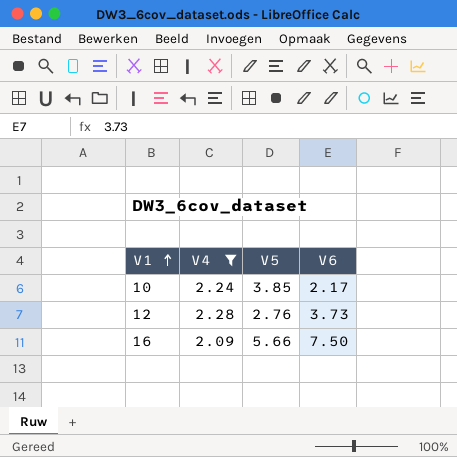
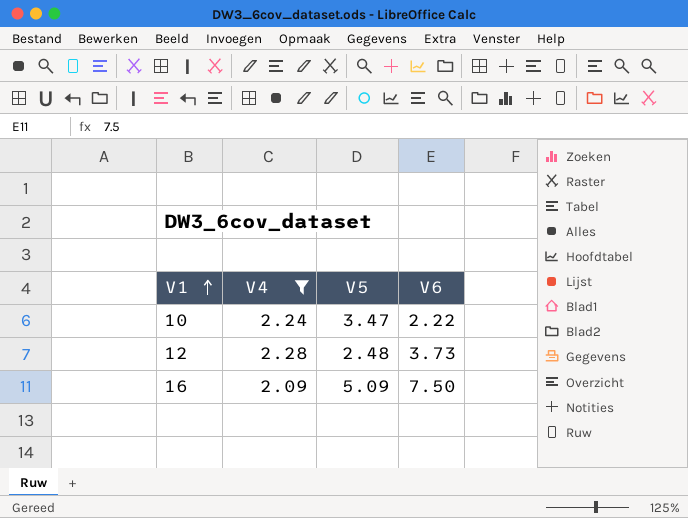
10 | V5: 3.85 -> 3.47
10 | V6: 2.17 -> 2.22
12 | V5: 2.76 -> 2.48
16 | V5: 5.66 -> 5.09

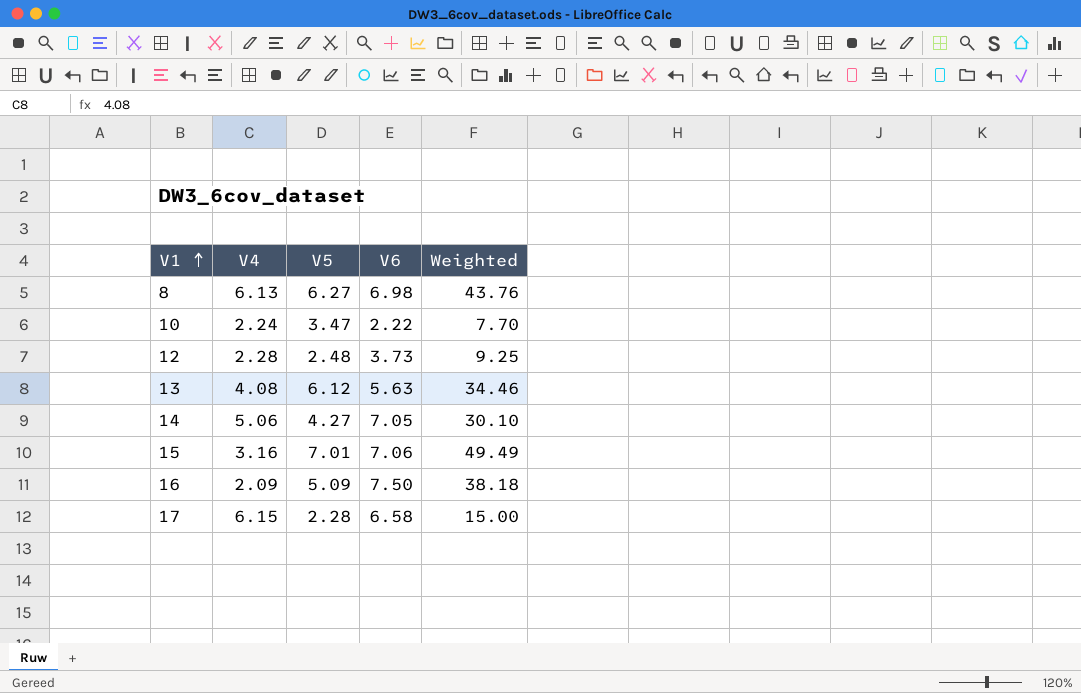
filter: V4 <= 2.28 -> none
column Weighted | formula: none -> [V5] * [V6]

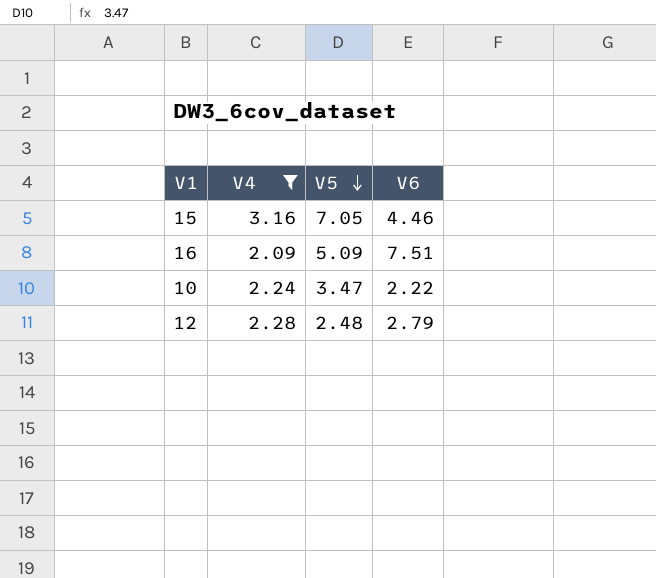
filter: none -> V4 <= 3.16
row order: V1 ascending -> V5 descending
column Weighted | formula: [V5] * [V6] -> none
15 | V5: 7.01 -> 7.05
15 | V6: 7.06 -> 4.46
16 | V6: 7.50 -> 7.51
12 | V6: 3.73 -> 2.79

